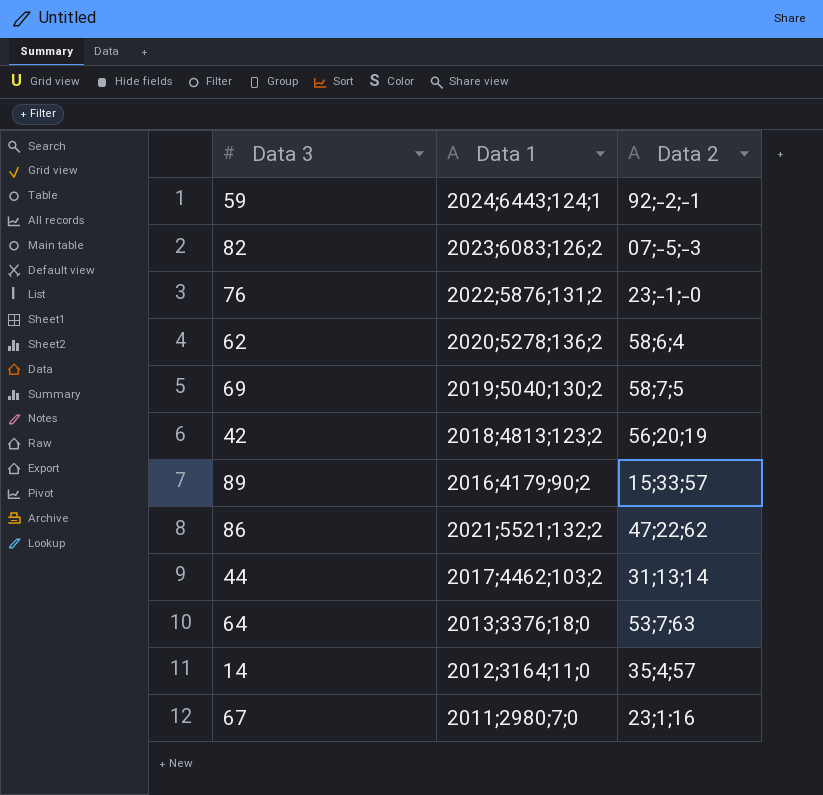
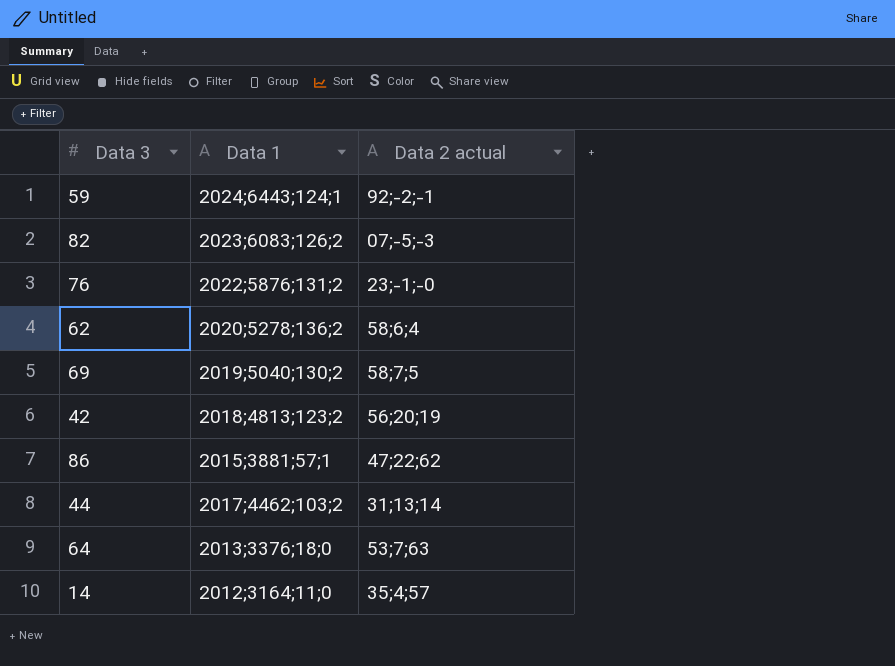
column name: Data 2 -> Data 2 actual
row 89: 2016;4179;90;2 | 15;33;57 -> none
row 67: 2011;2980;7;0 | 23;1;16 -> none
86 | Data 1: 2021;5521;132;2 -> 2015;3881;57;1

